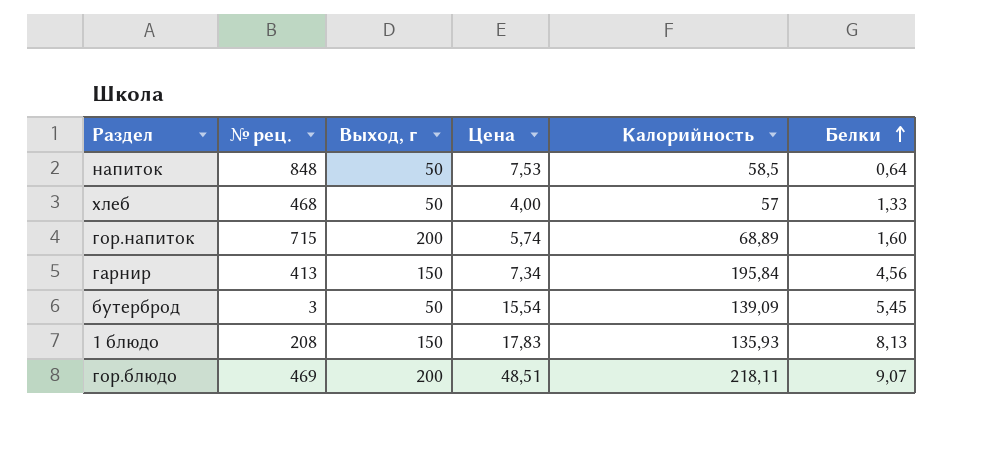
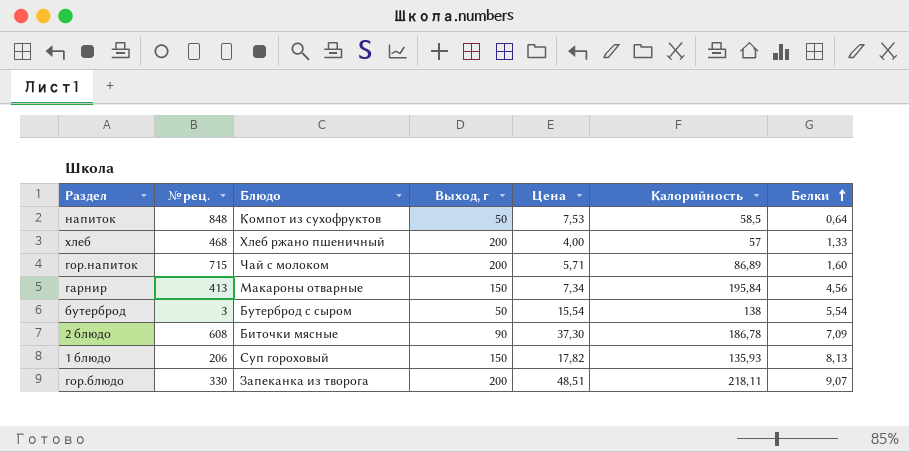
column Блюдо | position: none -> 3
хлеб | Выход, г: 50 -> 200
гор.напиток | Цена: 5,74 -> 5,71
гор.напиток | Калорийность: 68,89 -> 86,89
бутерброд | Калорийность: 139,09 -> 138
бутерброд | Белки: 5,45 -> 5,54
row 2 блюдо: none -> 608 | Биточки мясные | 90 | 37,30 | 186,78 | 7,09
1 блюдо | № рец.: 208 -> 206
1 блюдо | Цена: 17,83 -> 17,82
гор.блюдо | № рец.: 469 -> 330

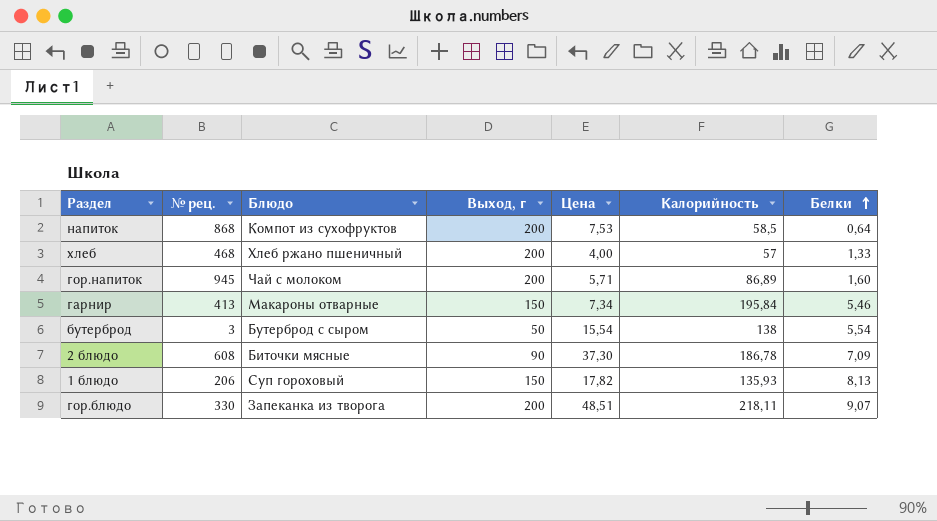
напиток | № рец.: 848 -> 868
напиток | Выход, г: 50 -> 200
гор.напиток | № рец.: 715 -> 945
гарнир | Белки: 4,56 -> 5,46

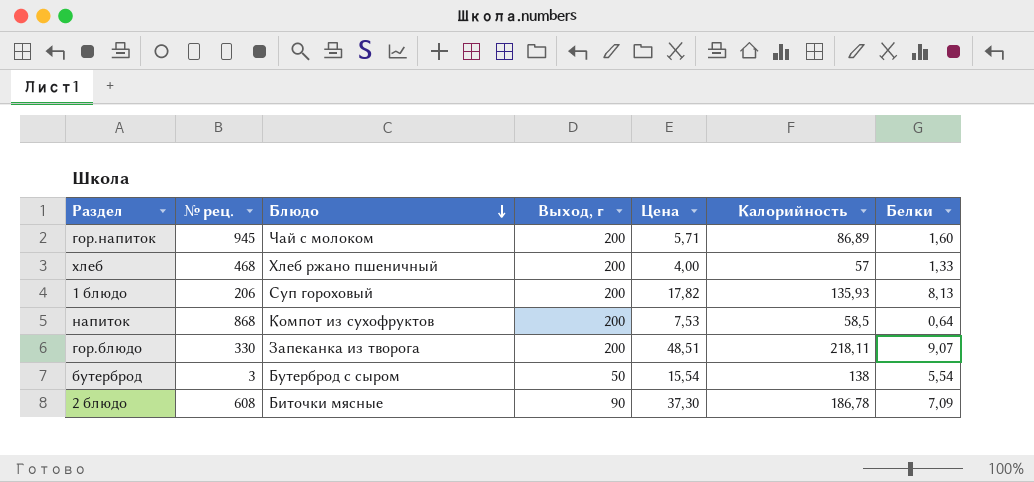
row order: Белки ascending -> Блюдо descending
row гарнир: 413 | Макароны отварные | 150 | 7,34 | 195,84 | 5,46 -> none
1 блюдо | Выход, г: 150 -> 200

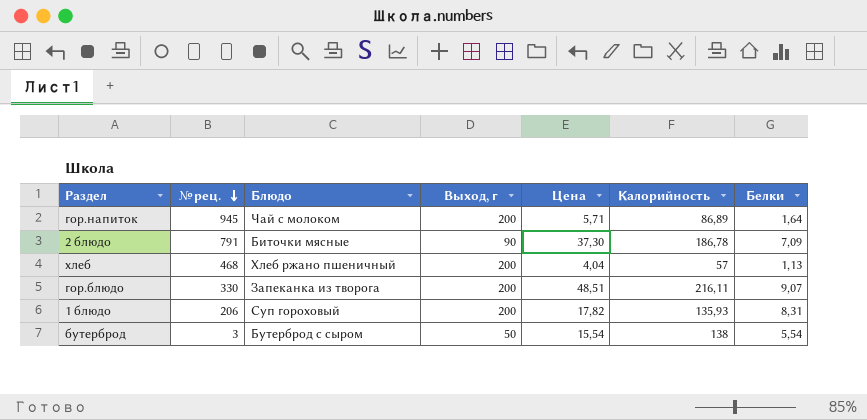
row order: Блюдо descending -> № рец. descending
row напиток: 868 | Компот из сухофруктов | 200 | 7,53 | 58,5 | 0,64 -> none
гор.напиток | Белки: 1,60 -> 1,64
2 блюдо | № рец.: 608 -> 791
хлеб | Цена: 4,00 -> 4,04
хлеб | Белки: 1,33 -> 1,13
гор.блюдо | Калорийность: 218,11 -> 216,11
1 блюдо | Белки: 8,13 -> 8,31

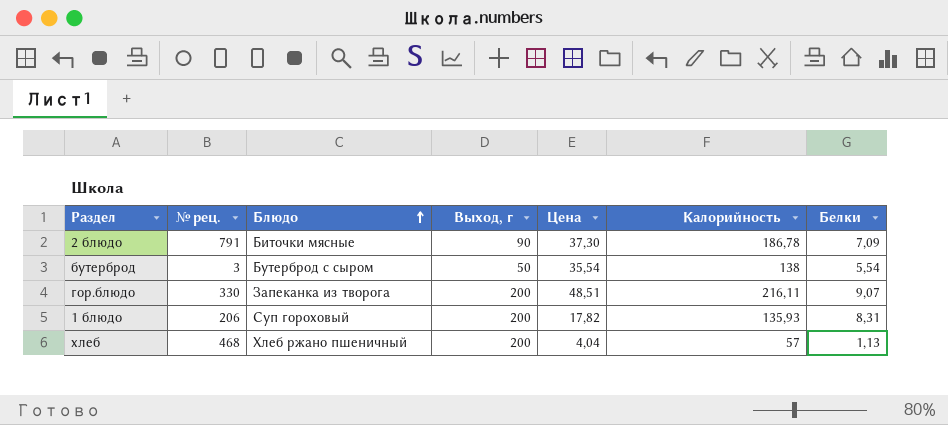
row order: № рец. descending -> Блюдо ascending
row гор.напиток: 945 | Чай с молоком | 200 | 5,71 | 86,89 | 1,64 -> none
бутерброд | Цена: 15,54 -> 35,54

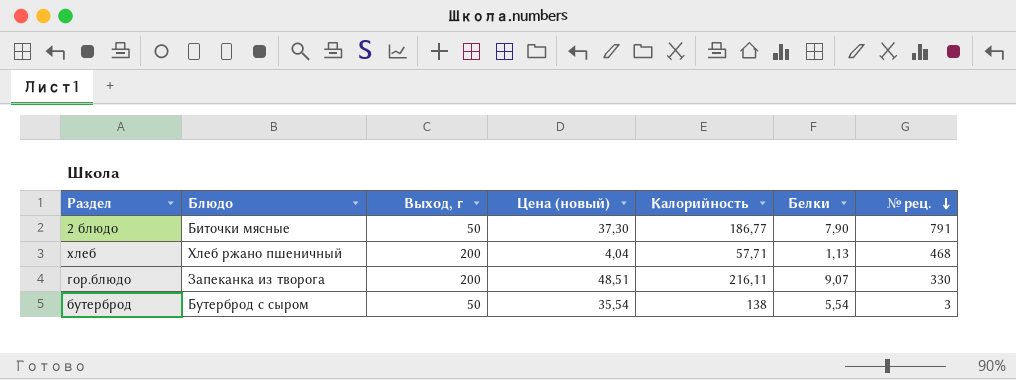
row order: Блюдо ascending -> № рец. descending
column name: Цена -> Цена (новый)
column № рец. | position: 2 -> 7
row 1 блюдо: 206 | Суп гороховый | 200 | 17,82 | 135,93 | 8,31 -> none
2 блюдо | Выход, г: 90 -> 50
2 блюдо | Калорийность: 186,78 -> 186,77
2 блюдо | Белки: 7,09 -> 7,90
хлеб | Калорийность: 57 -> 57,71

